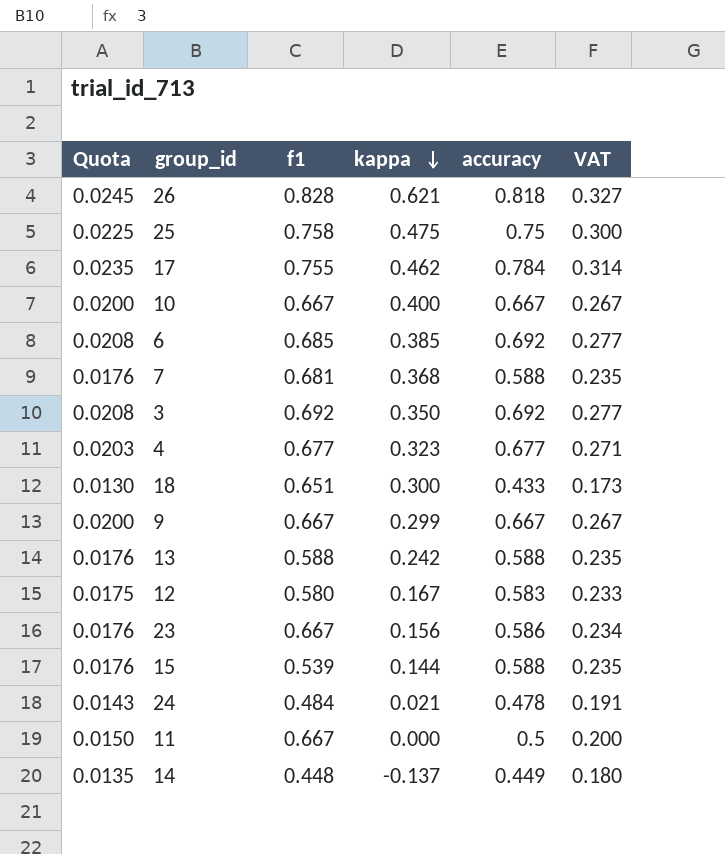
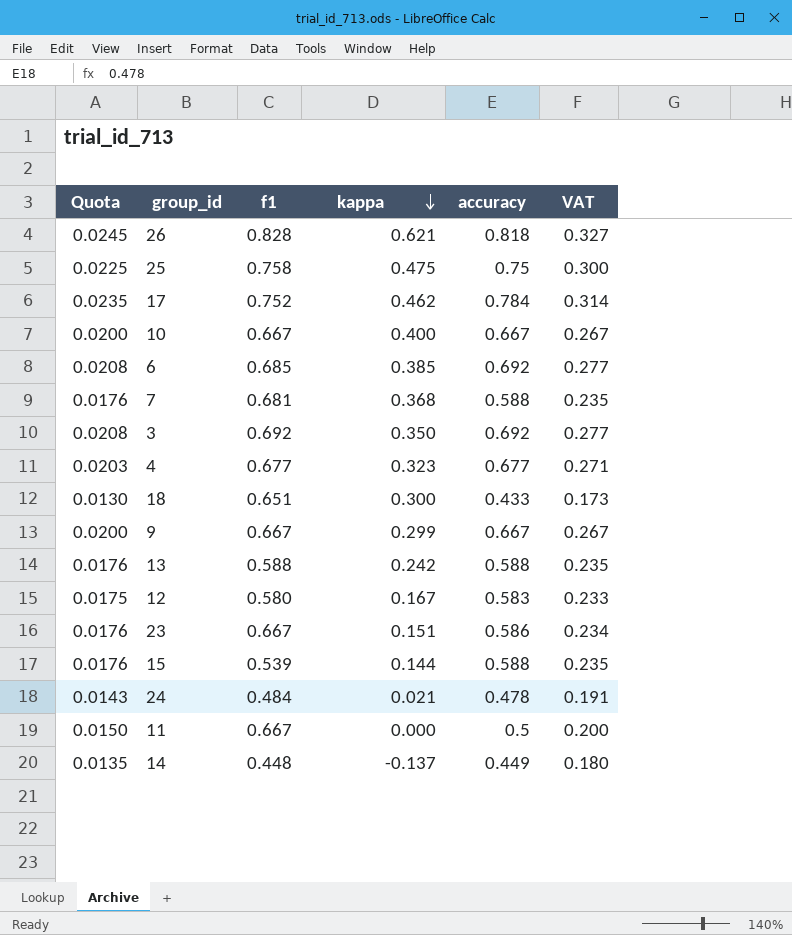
17 | f1: 0.755 -> 0.752
23 | kappa: 0.156 -> 0.151

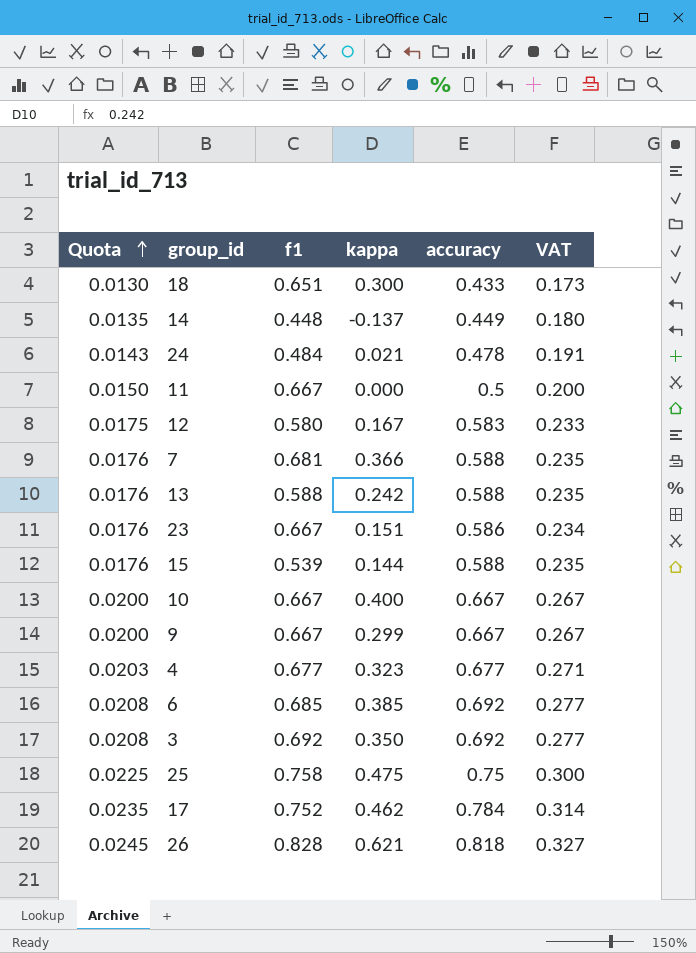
row order: kappa descending -> Quota ascending
7 | kappa: 0.368 -> 0.366

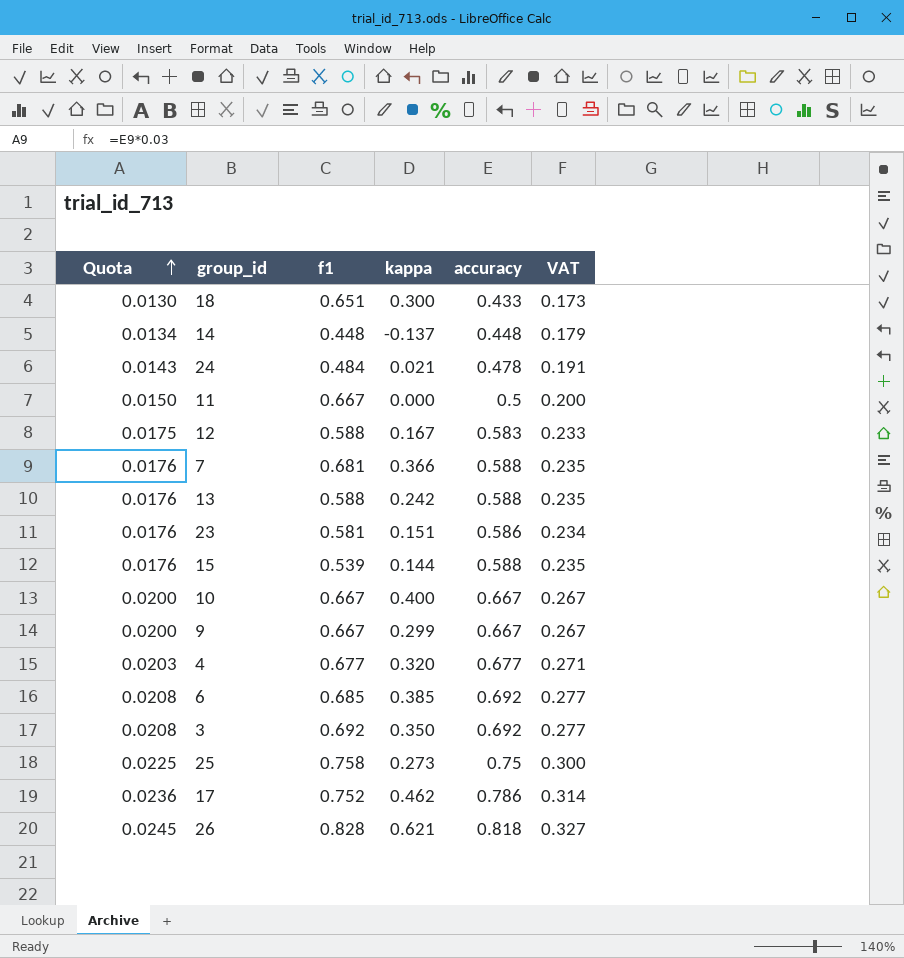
14 | Quota: 0.0135 -> 0.0134
14 | accuracy: 0.449 -> 0.448
14 | VAT: 0.180 -> 0.179
12 | f1: 0.580 -> 0.588
23 | f1: 0.667 -> 0.581
4 | kappa: 0.323 -> 0.320
25 | kappa: 0.475 -> 0.273
17 | Quota: 0.0235 -> 0.0236
17 | accuracy: 0.784 -> 0.786

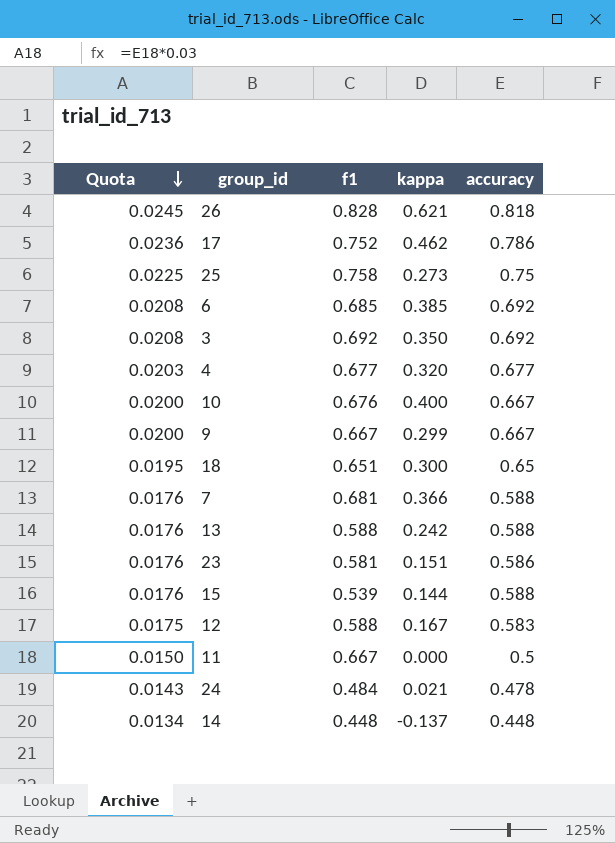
row order: Quota ascending -> Quota descending
column VAT | formula: [accuracy] * 0.4 -> none
10 | f1: 0.667 -> 0.676
18 | Quota: 0.0130 -> 0.0195
18 | accuracy: 0.433 -> 0.65

